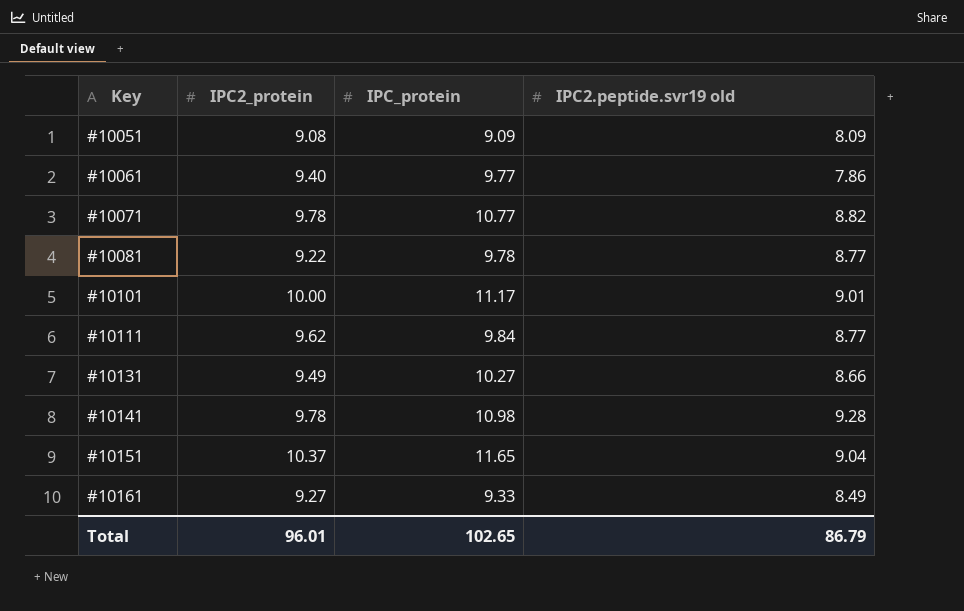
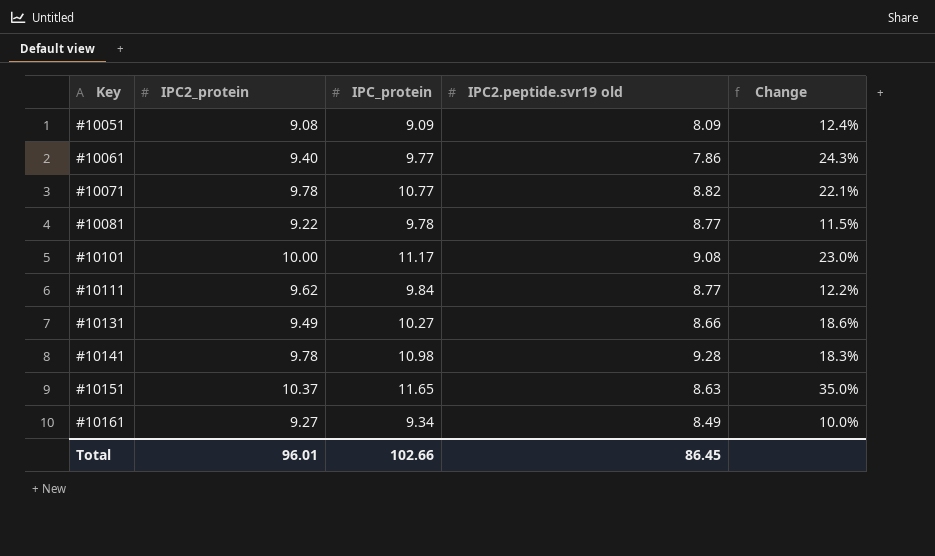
column Change | formula: none -> ([IPC_protein] - [IPC2.peptide.svr19 old]) / [IPC2.peptide.svr19 old]
#10101 | IPC2.peptide.svr19 old: 9.01 -> 9.08
#10151 | IPC2.peptide.svr19 old: 9.04 -> 8.63
#10161 | IPC_protein: 9.33 -> 9.34
Total | IPC_protein: 102.65 -> 102.66
Total | IPC2.peptide.svr19 old: 86.79 -> 86.45

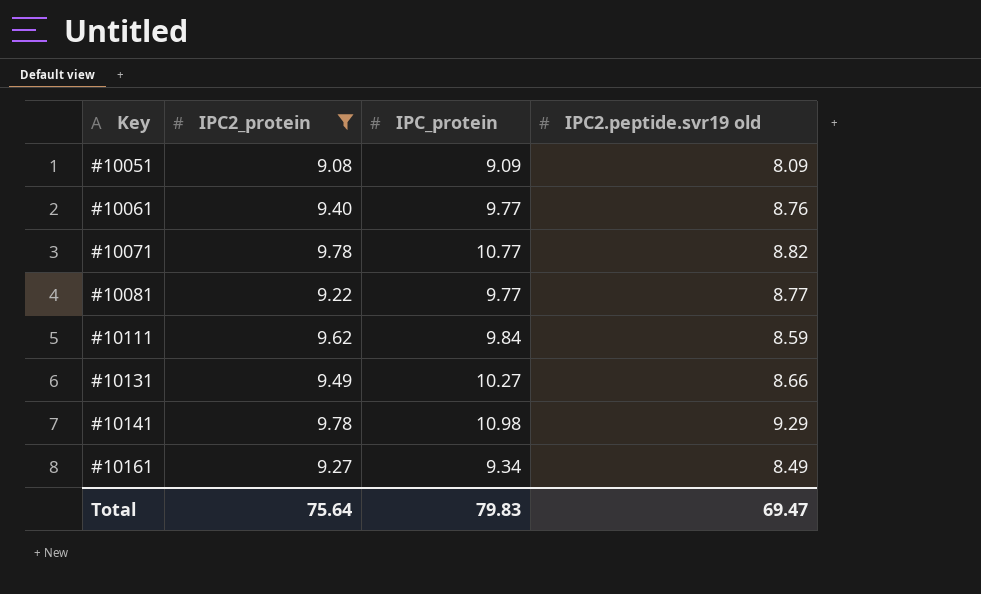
filter: none -> IPC2_protein <= 9.78
column Change | formula: ([IPC_protein] - [IPC2.peptide.svr19 old]) / [IPC2.peptide.svr19 old] -> none
#10061 | IPC2.peptide.svr19 old: 7.86 -> 8.76
#10081 | IPC_protein: 9.78 -> 9.77
#10111 | IPC2.peptide.svr19 old: 8.77 -> 8.59
#10141 | IPC2.peptide.svr19 old: 9.28 -> 9.29
Total | IPC2_protein: 96.01 -> 75.64
Total | IPC_protein: 102.66 -> 79.83
Total | IPC2.peptide.svr19 old: 86.45 -> 69.47

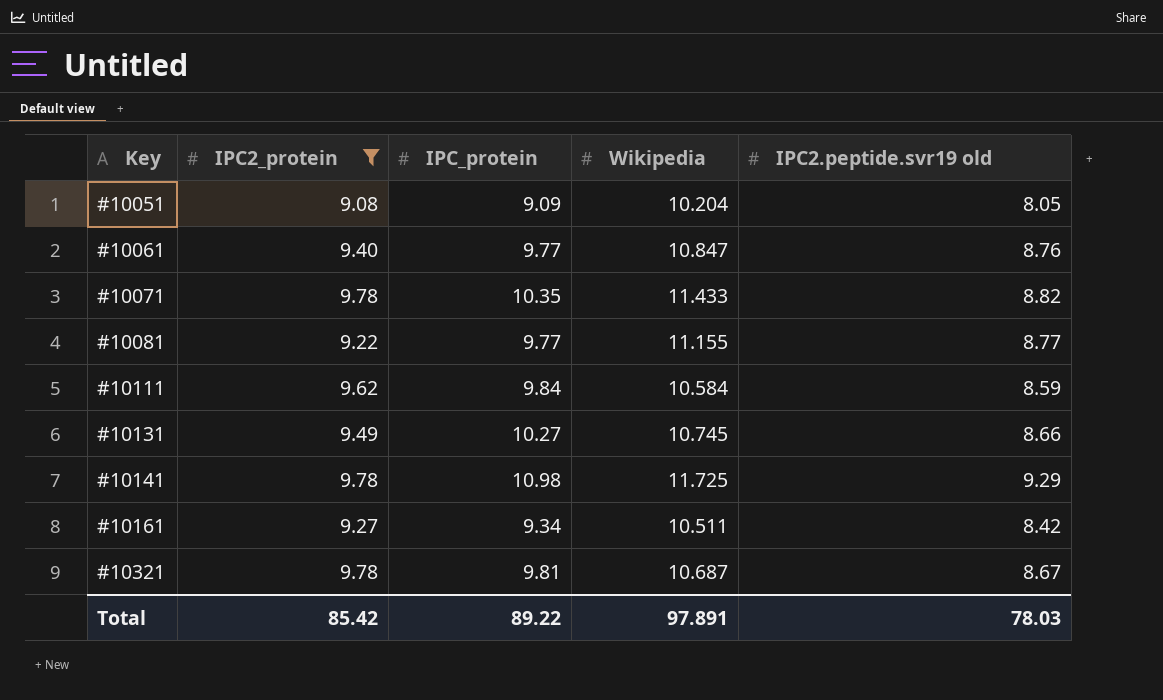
column Wikipedia | position: none -> 4
#10051 | IPC2.peptide.svr19 old: 8.09 -> 8.05
#10071 | IPC_protein: 10.77 -> 10.35
#10161 | IPC2.peptide.svr19 old: 8.49 -> 8.42
row #10321: none -> 9.78 | 9.81 | 10.687 | 8.67
Total | IPC2_protein: 75.64 -> 85.42
Total | IPC_protein: 79.83 -> 89.22
Total | IPC2.peptide.svr19 old: 69.47 -> 78.03

